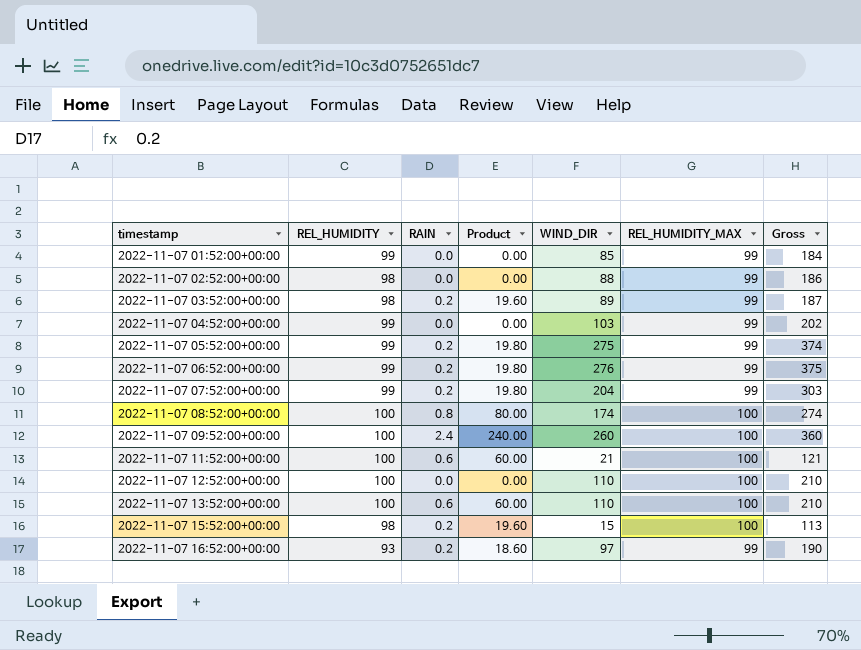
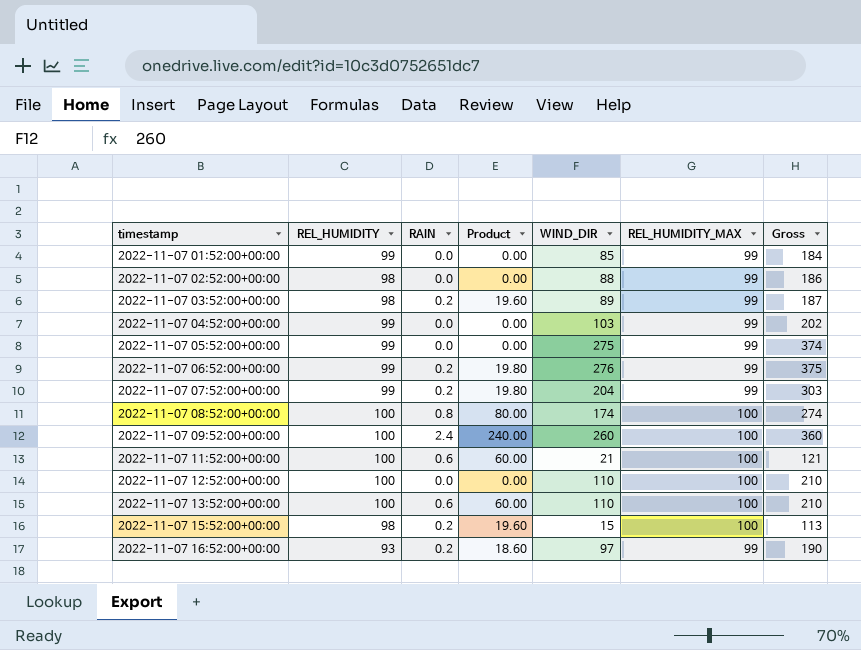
2022-11-07 05:52:00+00:00 | RAIN: 0.2 -> 0.0
2022-11-07 05:52:00+00:00 | Product: 19.80 -> 0.00

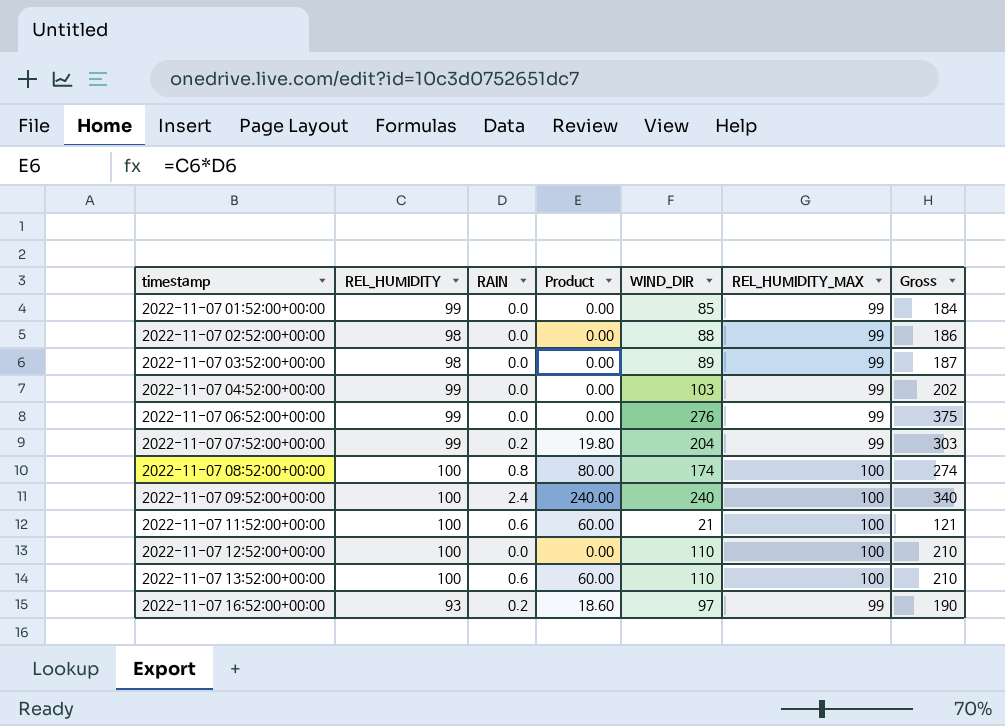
row 2022-11-07 05:52:00+00:00: 99 | 0.0 | 0.00 | 275 | 99 | 374 -> none
row 2022-11-07 15:52:00+00:00: 98 | 0.2 | 19.60 | 15 | 100 | 113 -> none
2022-11-07 03:52:00+00:00 | RAIN: 0.2 -> 0.0
2022-11-07 03:52:00+00:00 | Product: 19.60 -> 0.00
2022-11-07 06:52:00+00:00 | RAIN: 0.2 -> 0.0
2022-11-07 06:52:00+00:00 | Product: 19.80 -> 0.00
2022-11-07 09:52:00+00:00 | WIND_DIR: 260 -> 240
2022-11-07 09:52:00+00:00 | Gross: 360 -> 340

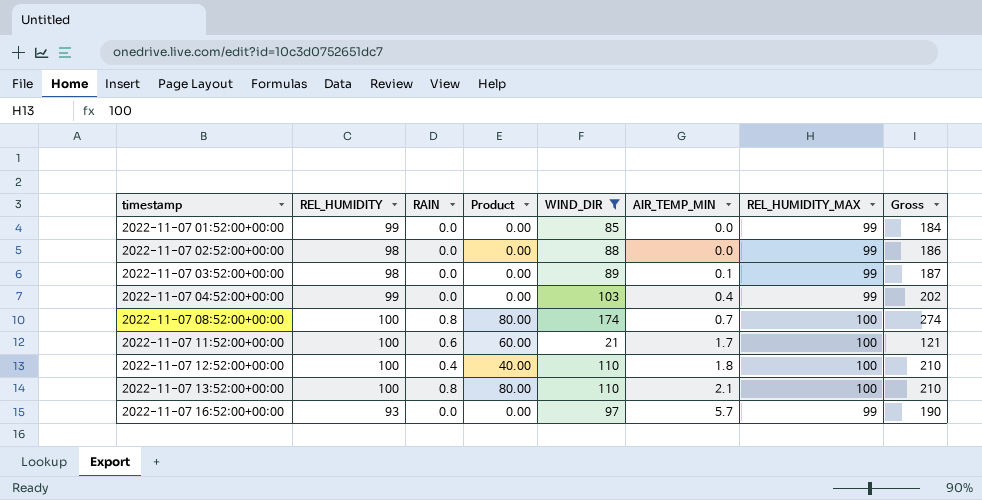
filter: none -> WIND_DIR <= 174
column AIR_TEMP_MIN | position: none -> 6
2022-11-07 12:52:00+00:00 | RAIN: 0.0 -> 0.4
2022-11-07 12:52:00+00:00 | Product: 0.00 -> 40.00
2022-11-07 13:52:00+00:00 | RAIN: 0.6 -> 0.8
2022-11-07 13:52:00+00:00 | Product: 60.00 -> 80.00
2022-11-07 16:52:00+00:00 | RAIN: 0.2 -> 0.0
2022-11-07 16:52:00+00:00 | Product: 18.60 -> 0.00

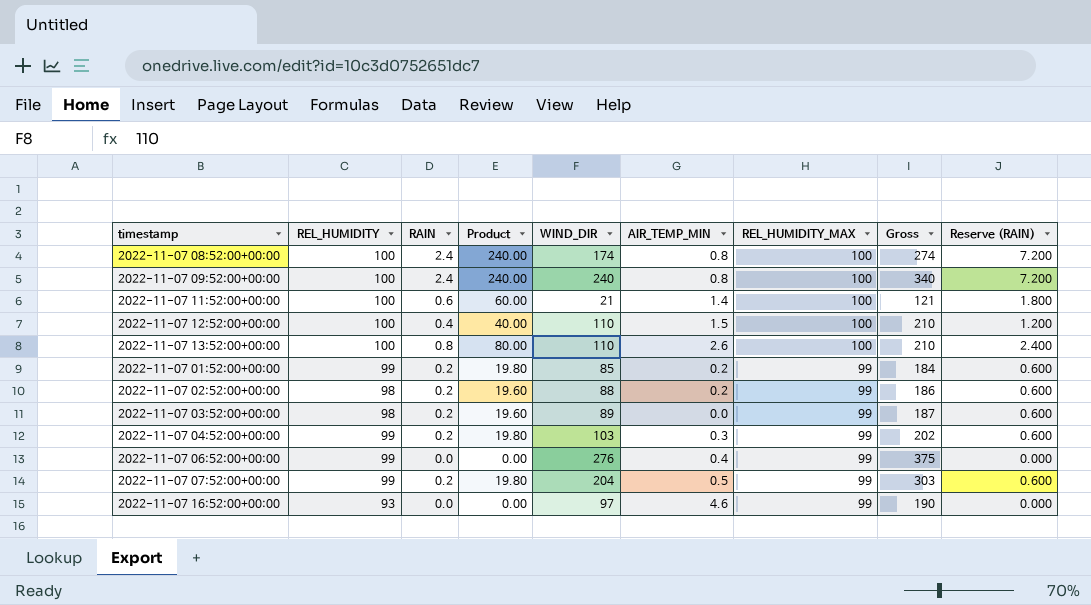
filter: WIND_DIR <= 174 -> none
row order: timestamp ascending -> REL_HUMIDITY_MAX descending
column Reserve (RAIN) | formula: none -> [RAIN] * 3
2022-11-07 08:52:00+00:00 | RAIN: 0.8 -> 2.4
2022-11-07 08:52:00+00:00 | Product: 80.00 -> 240.00
2022-11-07 08:52:00+00:00 | AIR_TEMP_MIN: 0.7 -> 0.8
2022-11-07 11:52:00+00:00 | AIR_TEMP_MIN: 1.7 -> 1.4
2022-11-07 12:52:00+00:00 | AIR_TEMP_MIN: 1.8 -> 1.5
2022-11-07 13:52:00+00:00 | AIR_TEMP_MIN: 2.1 -> 2.6
2022-11-07 01:52:00+00:00 | RAIN: 0.0 -> 0.2
2022-11-07 01:52:00+00:00 | Product: 0.00 -> 19.80
2022-11-07 01:52:00+00:00 | AIR_TEMP_MIN: 0.0 -> 0.2
2022-11-07 02:52:00+00:00 | RAIN: 0.0 -> 0.2
2022-11-07 02:52:00+00:00 | Product: 0.00 -> 19.60
2022-11-07 02:52:00+00:00 | AIR_TEMP_MIN: 0.0 -> 0.2
2022-11-07 03:52:00+00:00 | RAIN: 0.0 -> 0.2
2022-11-07 03:52:00+00:00 | Product: 0.00 -> 19.60
2022-11-07 03:52:00+00:00 | AIR_TEMP_MIN: 0.1 -> 0.0
2022-11-07 04:52:00+00:00 | RAIN: 0.0 -> 0.2
2022-11-07 04:52:00+00:00 | Product: 0.00 -> 19.80
2022-11-07 04:52:00+00:00 | AIR_TEMP_MIN: 0.4 -> 0.3
2022-11-07 16:52:00+00:00 | AIR_TEMP_MIN: 5.7 -> 4.6

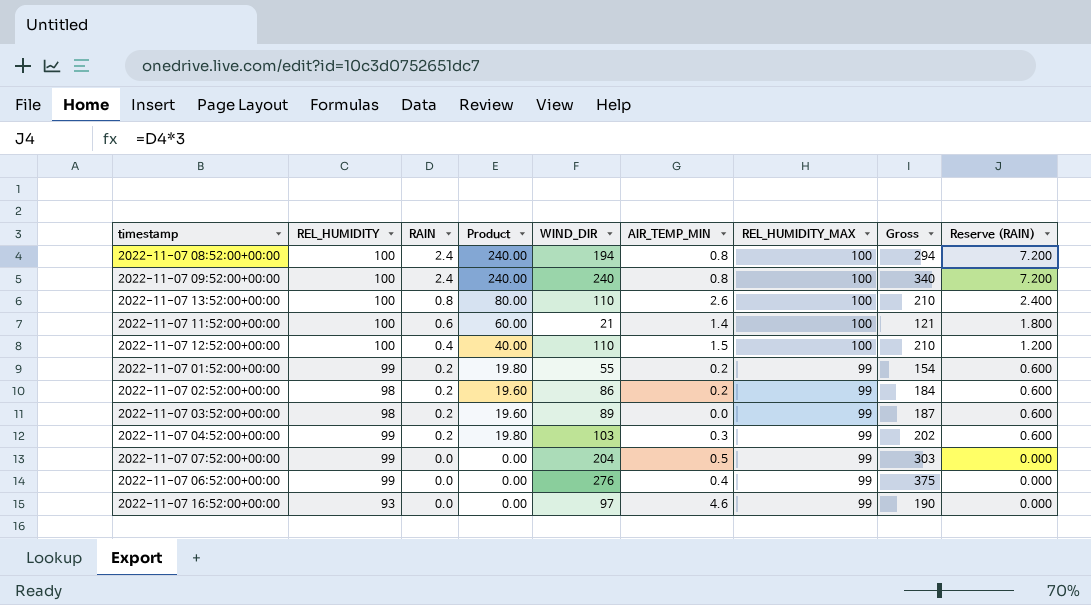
row order: REL_HUMIDITY_MAX descending -> RAIN descending
2022-11-07 08:52:00+00:00 | WIND_DIR: 174 -> 194
2022-11-07 08:52:00+00:00 | Gross: 274 -> 294
2022-11-07 01:52:00+00:00 | WIND_DIR: 85 -> 55
2022-11-07 01:52:00+00:00 | Gross: 184 -> 154
2022-11-07 02:52:00+00:00 | WIND_DIR: 88 -> 86
2022-11-07 02:52:00+00:00 | Gross: 186 -> 184
2022-11-07 07:52:00+00:00 | RAIN: 0.2 -> 0.0
2022-11-07 07:52:00+00:00 | Product: 19.80 -> 0.00
2022-11-07 07:52:00+00:00 | Reserve (RAIN): 0.600 -> 0.000

